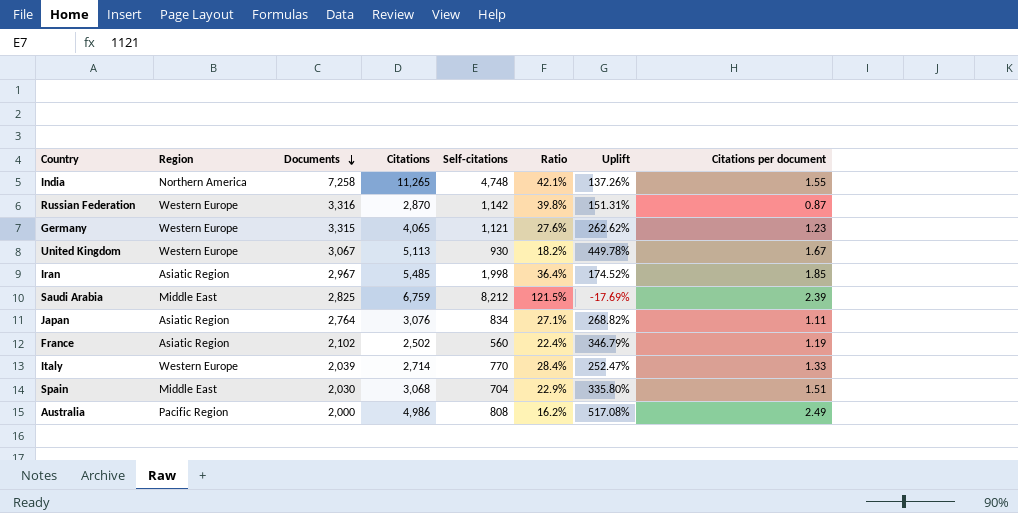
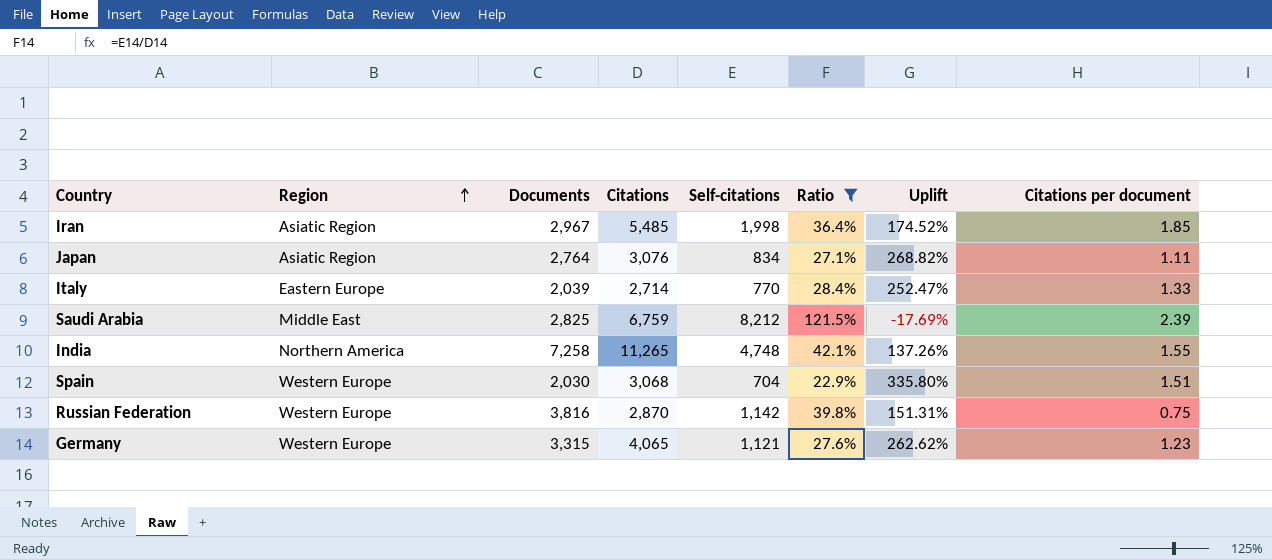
filter: none -> Ratio >= 22.9%
row order: Documents descending -> Region ascending
Italy | Region: Western Europe -> Eastern Europe
Spain | Region: Middle East -> Western Europe
Russian Federation | Documents: 3,316 -> 3,816
Russian Federation | Citations per document: 0.87 -> 0.75

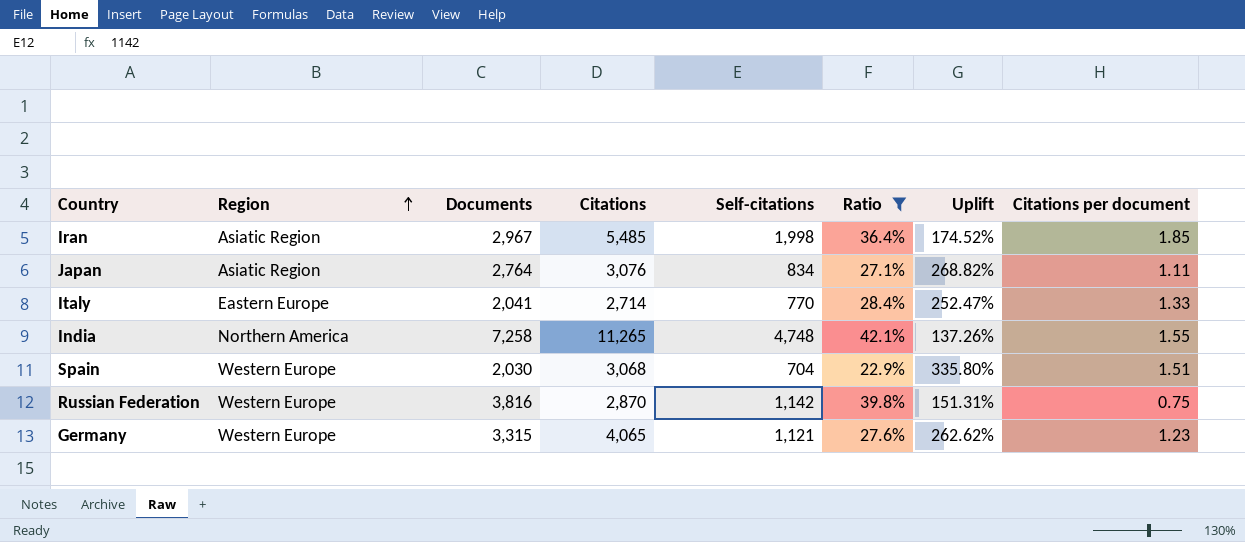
row Saudi Arabia: Middle East | 2,825 | 6,759 | 8,212 | 121.5% | -17.69% | 2.39 -> none
Italy | Documents: 2,039 -> 2,041

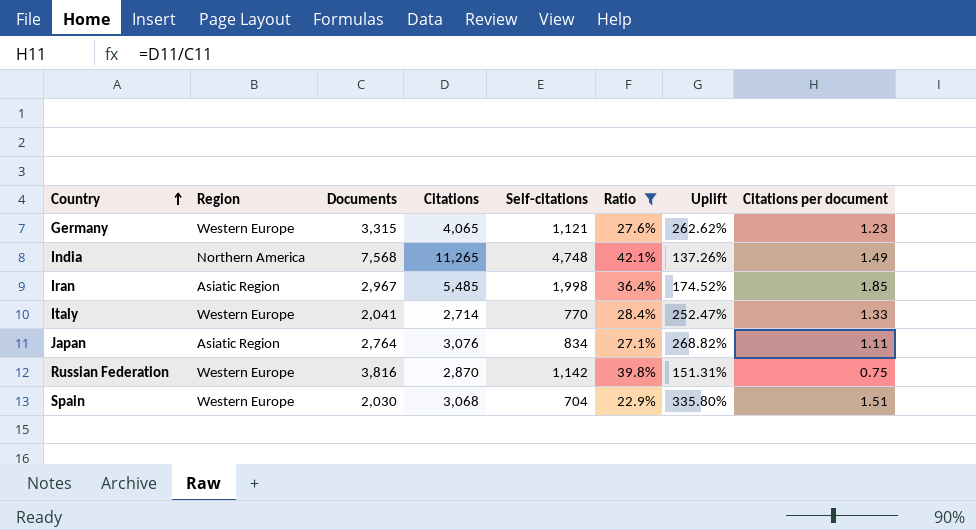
row order: Region ascending -> Country ascending
India | Documents: 7,258 -> 7,568
India | Citations per document: 1.55 -> 1.49
Italy | Region: Eastern Europe -> Western Europe

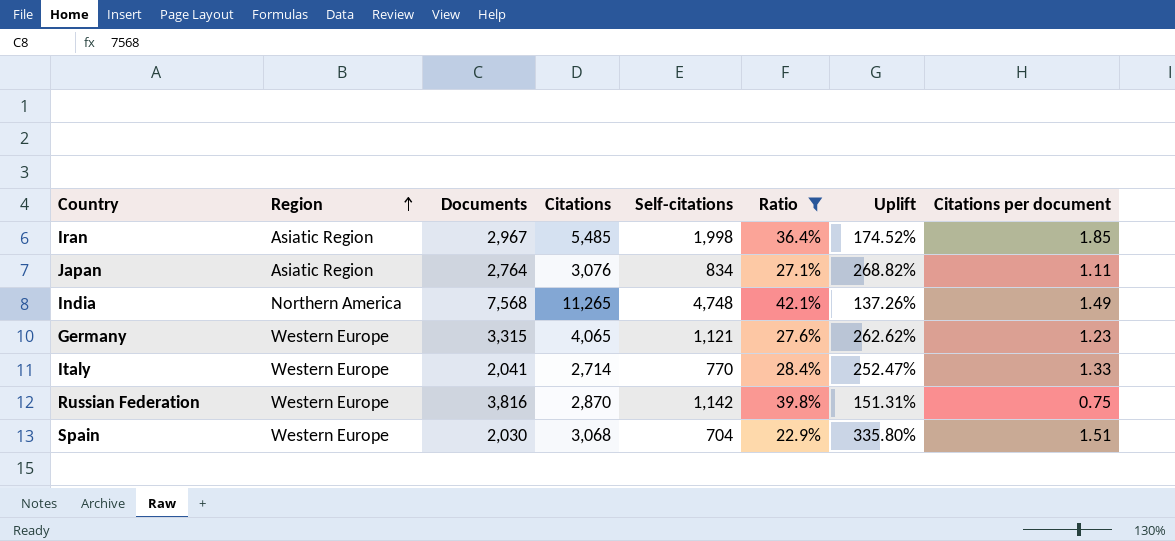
row order: Country ascending -> Region ascending

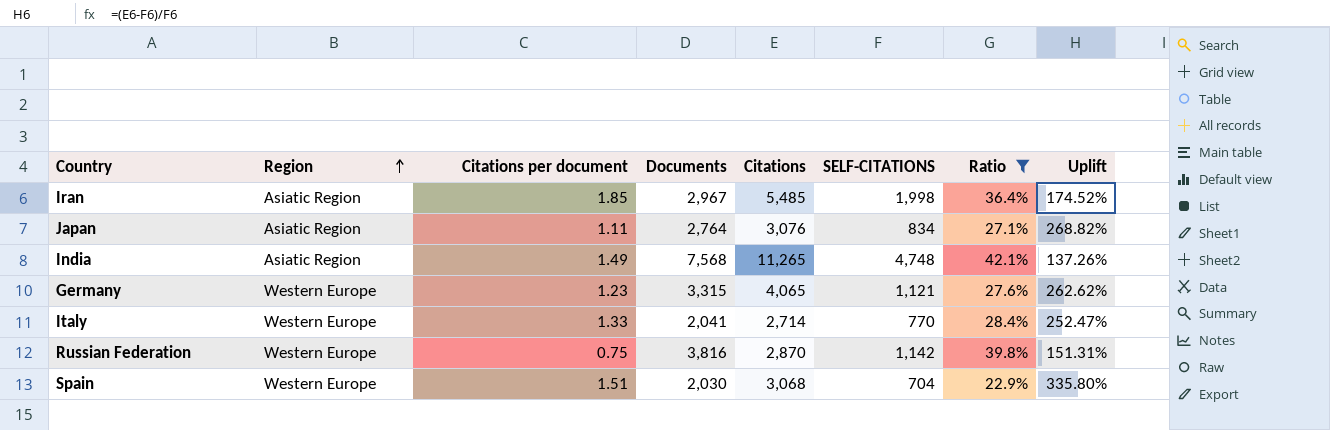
column Citations per document | position: 8 -> 3
column name: Self-citations -> SELF-CITATIONS
India | Region: Northern America -> Asiatic Region

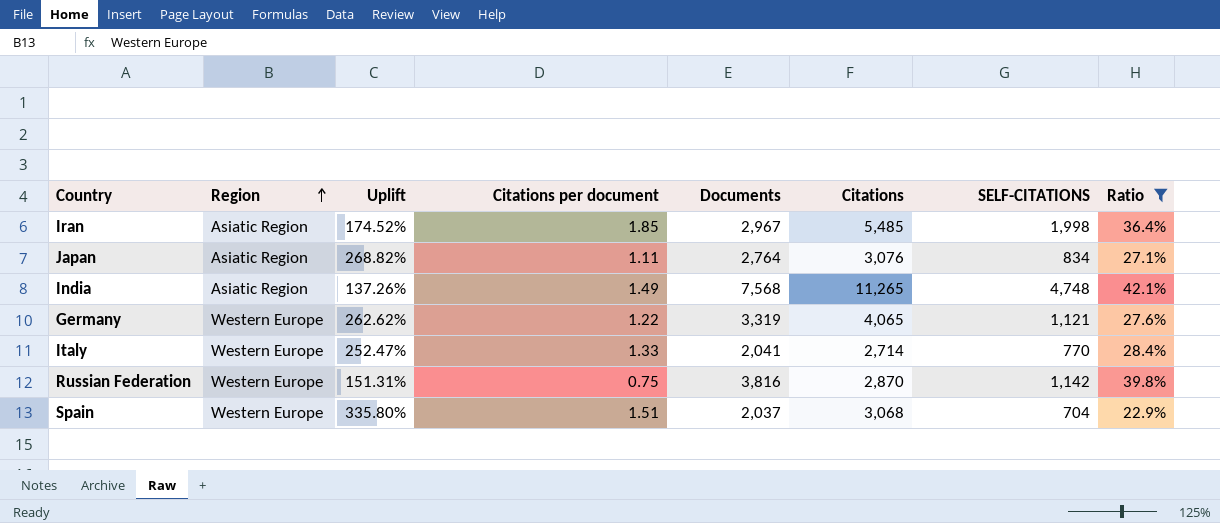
column Uplift | position: 8 -> 3
Germany | Citations per document: 1.23 -> 1.22
Germany | Documents: 3,315 -> 3,319
Spain | Documents: 2,030 -> 2,037

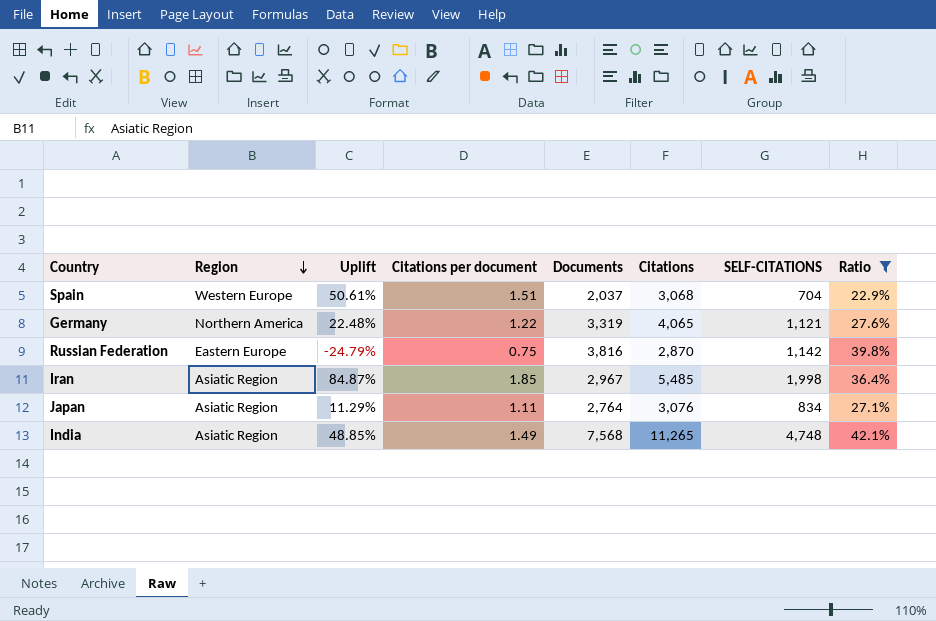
row order: Region ascending -> Region descending
column Uplift | formula: ([Citations] - [SELF-CITATIONS]) / [SELF-CITATIONS] -> ([Citations] - [Documents]) / [Documents]
row Italy: Western Europe | 252.47% | 1.33 | 2,041 | 2,714 | 770 | 28.4% -> none
Germany | Region: Western Europe -> Northern America
Russian Federation | Region: Western Europe -> Eastern Europe

